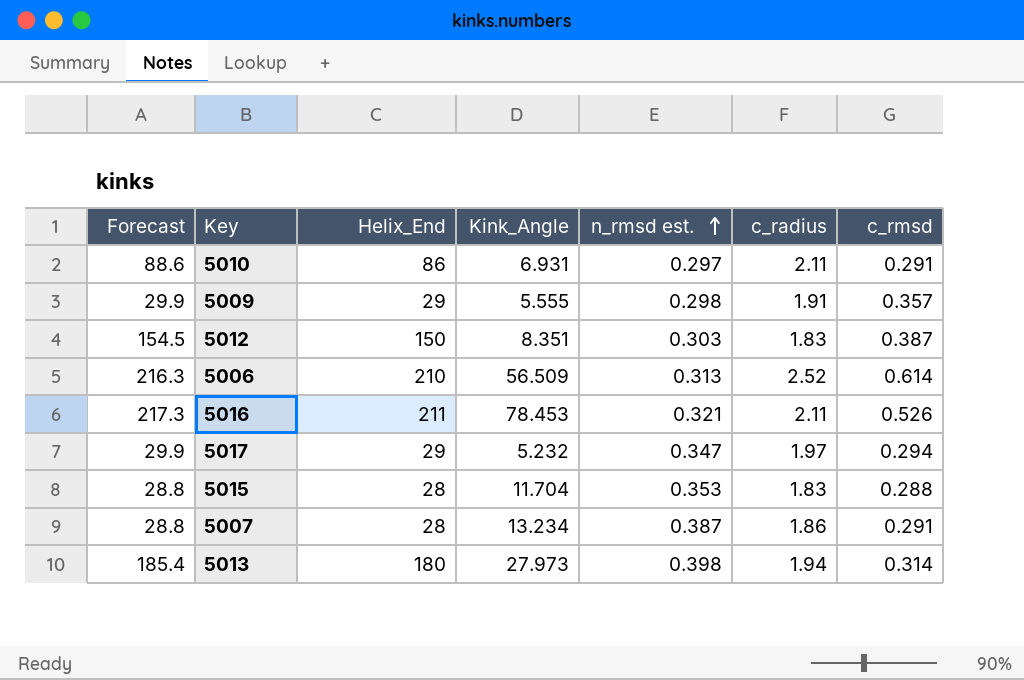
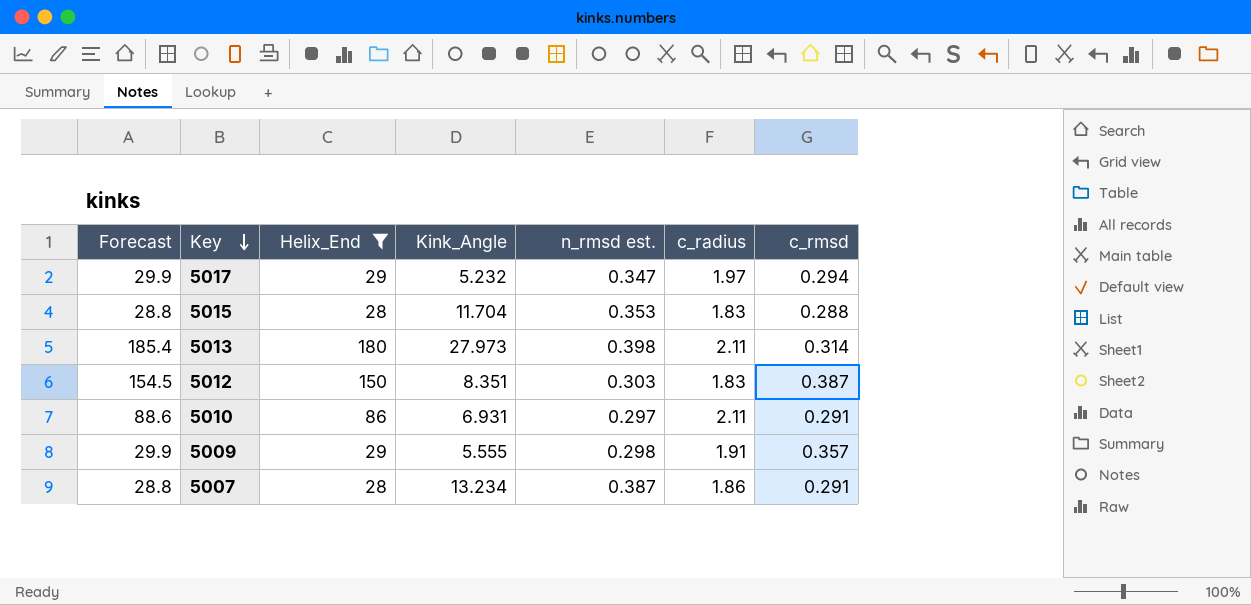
filter: none -> Helix_End <= 180
row order: n_rmsd est. ascending -> Key descending
5013 | c_radius: 1.94 -> 2.11

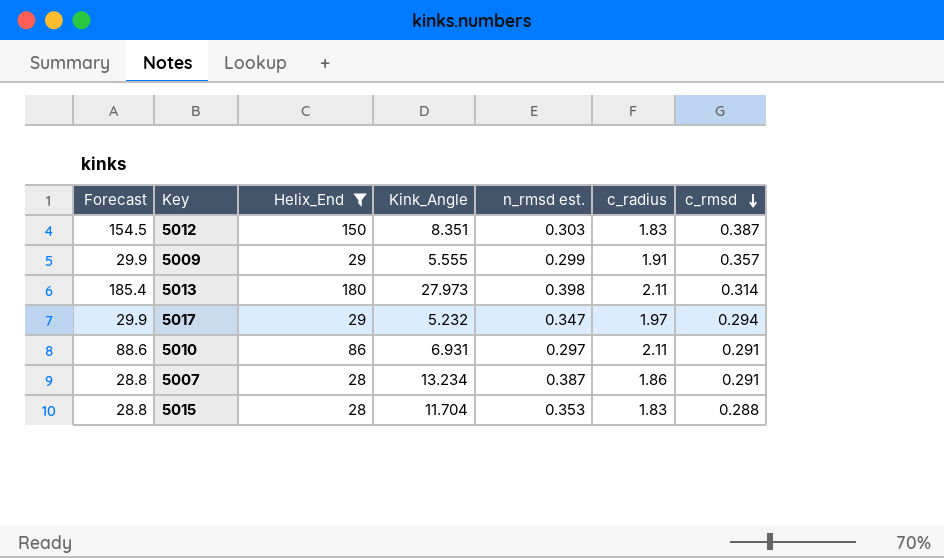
row order: Key descending -> c_rmsd descending
5009 | n_rmsd est.: 0.298 -> 0.299

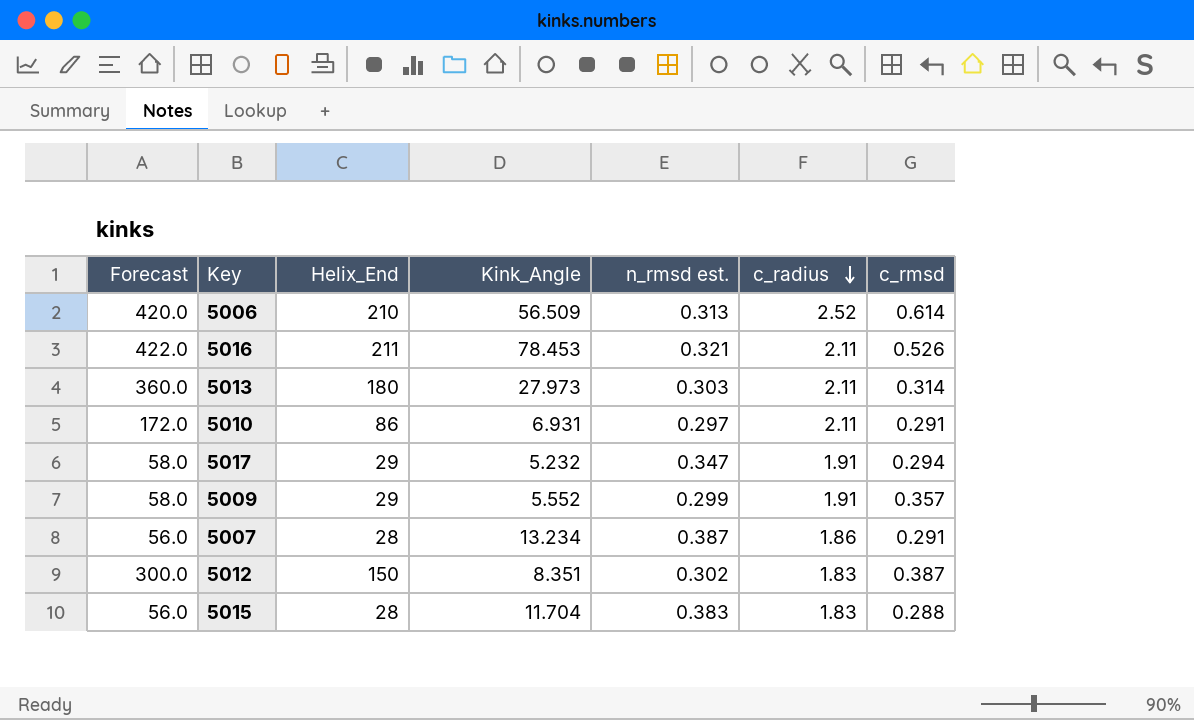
filter: Helix_End <= 180 -> none
row order: c_rmsd descending -> c_radius descending
column Forecast | formula: [Helix_End] * 1.03 -> [Helix_End] * 2
5013 | n_rmsd est.: 0.398 -> 0.303
5017 | c_radius: 1.97 -> 1.91
5009 | Kink_Angle: 5.555 -> 5.552
5012 | n_rmsd est.: 0.303 -> 0.302
5015 | n_rmsd est.: 0.353 -> 0.383

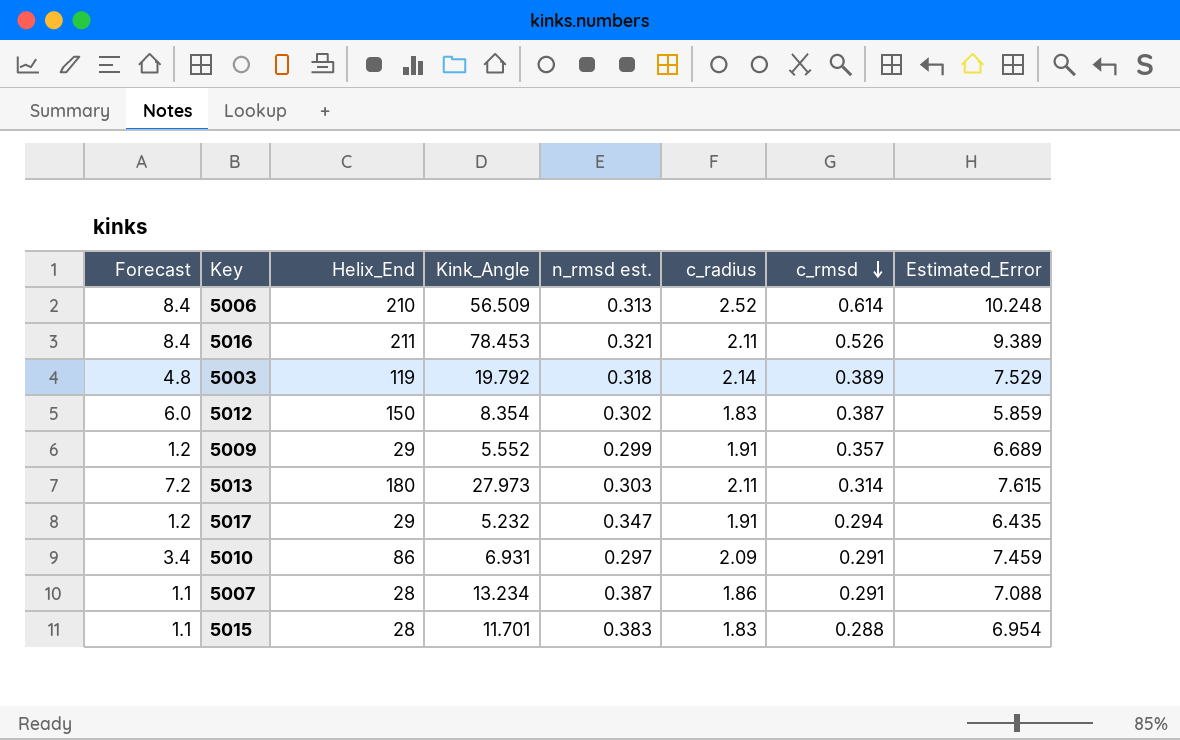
row order: c_radius descending -> c_rmsd descending
column Forecast | formula: [Helix_End] * 2 -> [Helix_End] * 0.04
column Estimated_Error | position: none -> 8
row 5003: none -> 4.8 | 119 | 19.792 | 0.318 | 2.14 | 0.389 | 7.529
5012 | Kink_Angle: 8.351 -> 8.354
5010 | c_radius: 2.11 -> 2.09
5015 | Kink_Angle: 11.704 -> 11.701

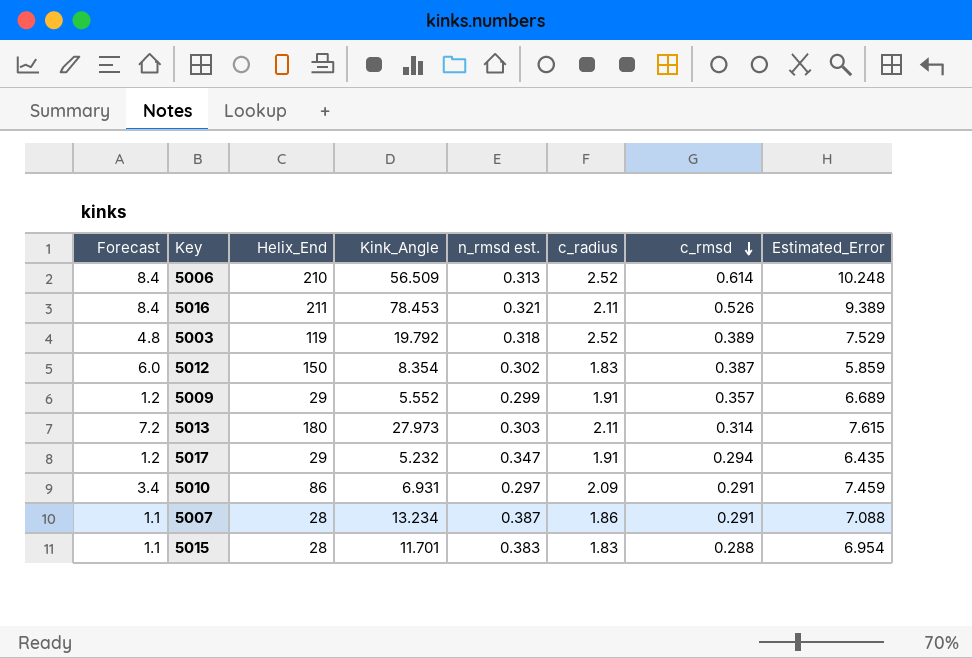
5003 | c_radius: 2.14 -> 2.52

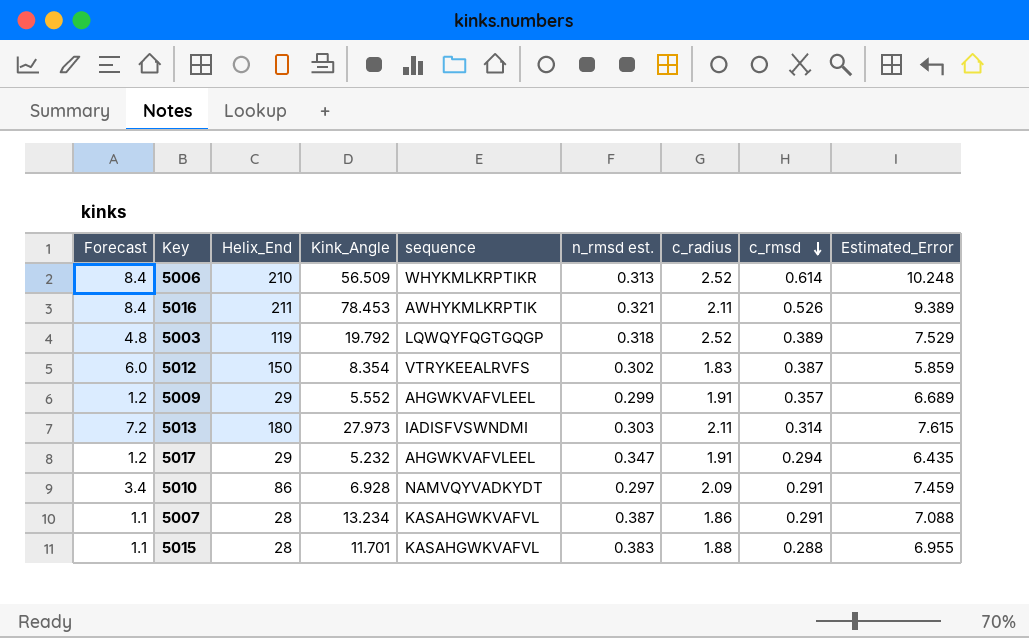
column sequence | position: none -> 5
5010 | Kink_Angle: 6.931 -> 6.928
5015 | c_radius: 1.83 -> 1.88
5015 | Estimated_Error: 6.954 -> 6.955

